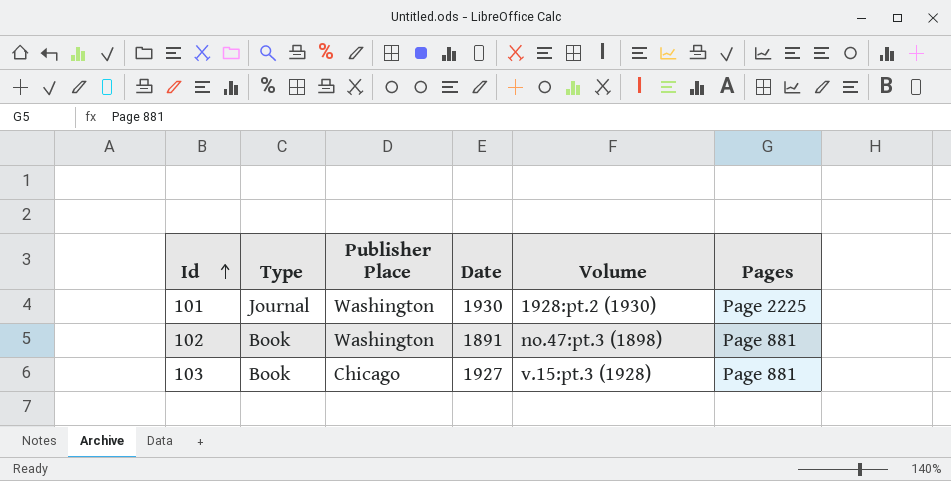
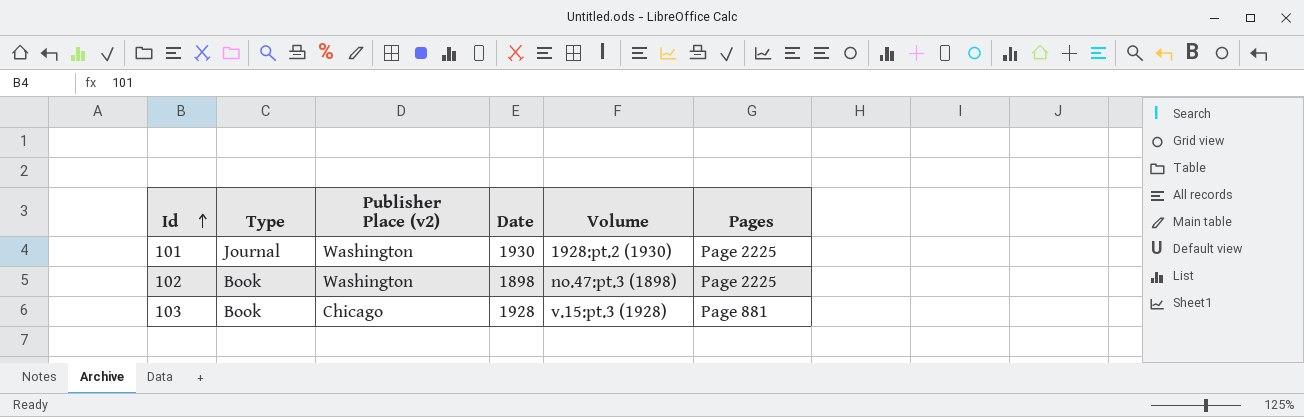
column name: Publisher Place -> Publisher Place (v2)
102 | Date: 1891 -> 1898
102 | Pages: Page 881 -> Page 2225
103 | Date: 1927 -> 1928

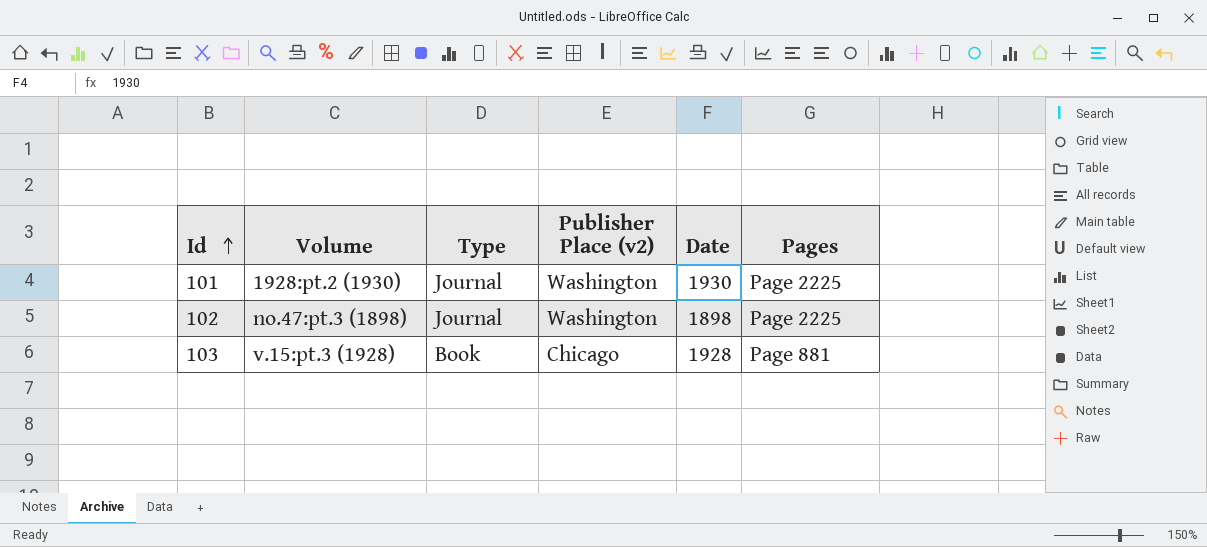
column Volume | position: 5 -> 2
102 | Type: Book -> Journal

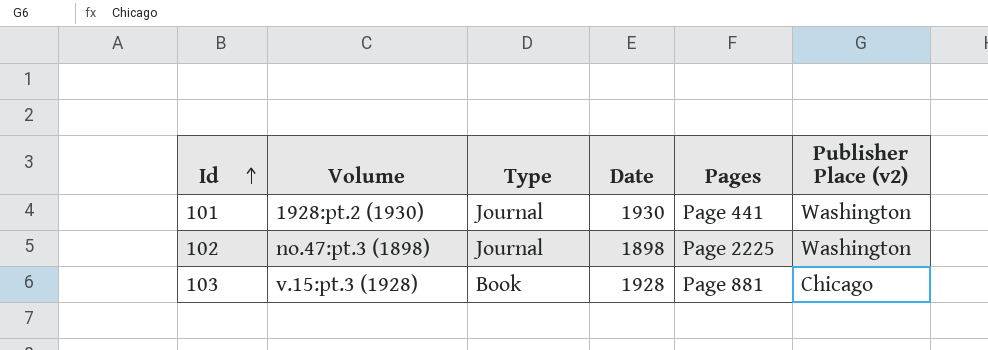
column Publisher Place (v2) | position: 4 -> 6
101 | Pages: Page 2225 -> Page 441

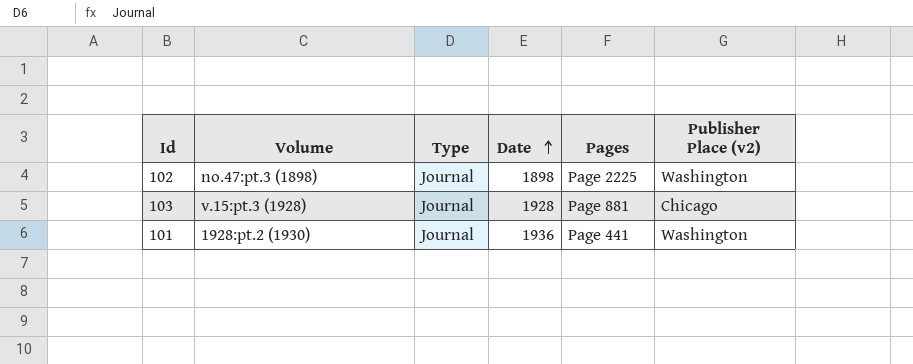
row order: Id ascending -> Date ascending
103 | Type: Book -> Journal
101 | Date: 1930 -> 1936

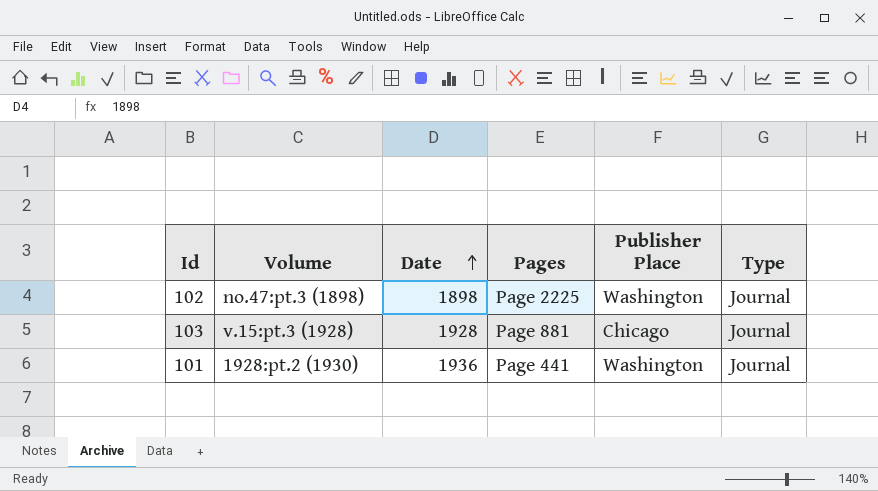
column name: Publisher Place (v2) -> Publisher Place
column Type | position: 3 -> 6

